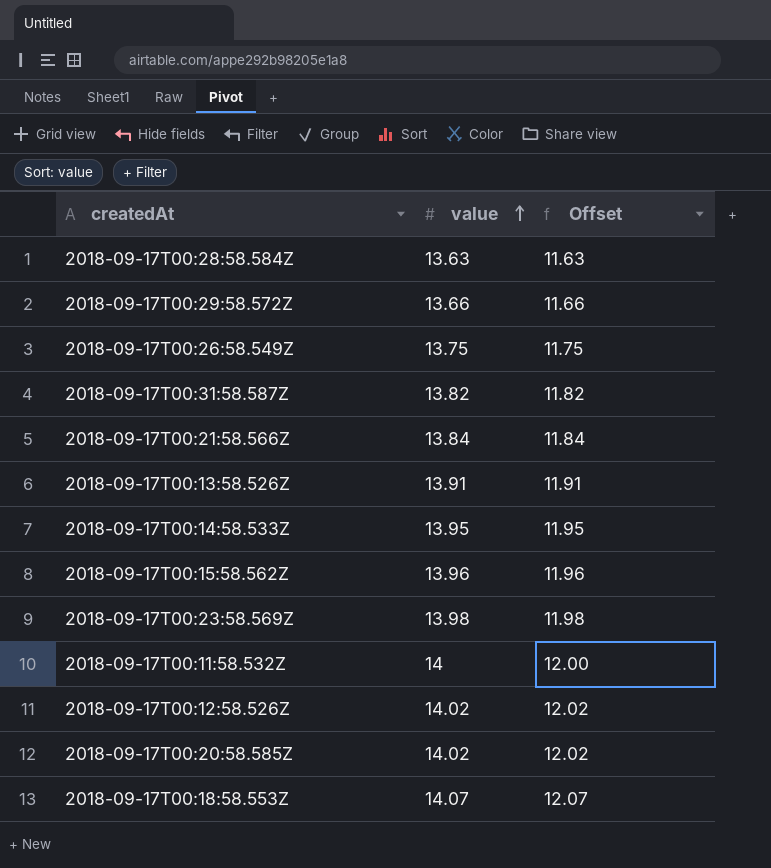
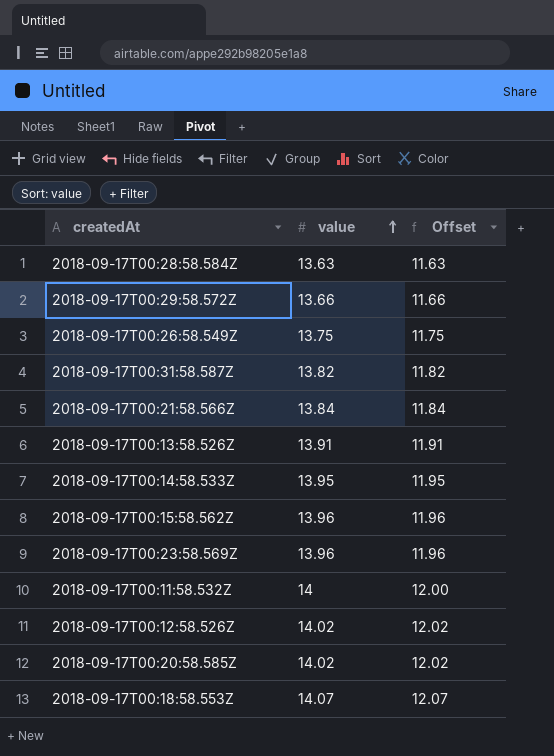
2018-09-17T00:23:58.569Z | value: 13.98 -> 13.96
2018-09-17T00:23:58.569Z | Offset: 11.98 -> 11.96

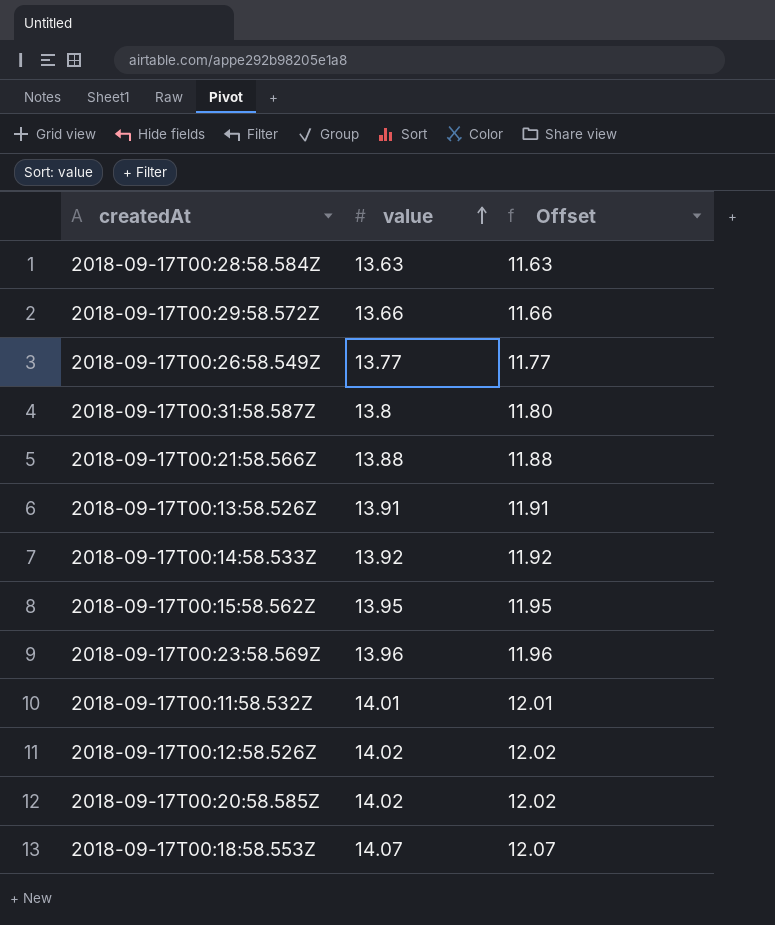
2018-09-17T00:26:58.549Z | value: 13.75 -> 13.77
2018-09-17T00:26:58.549Z | Offset: 11.75 -> 11.77
2018-09-17T00:31:58.587Z | value: 13.82 -> 13.8
2018-09-17T00:31:58.587Z | Offset: 11.82 -> 11.80
2018-09-17T00:21:58.566Z | value: 13.84 -> 13.88
2018-09-17T00:21:58.566Z | Offset: 11.84 -> 11.88
2018-09-17T00:14:58.533Z | value: 13.95 -> 13.92
2018-09-17T00:14:58.533Z | Offset: 11.95 -> 11.92
2018-09-17T00:15:58.562Z | value: 13.96 -> 13.95
2018-09-17T00:15:58.562Z | Offset: 11.96 -> 11.95
2018-09-17T00:11:58.532Z | value: 14 -> 14.01
2018-09-17T00:11:58.532Z | Offset: 12.00 -> 12.01

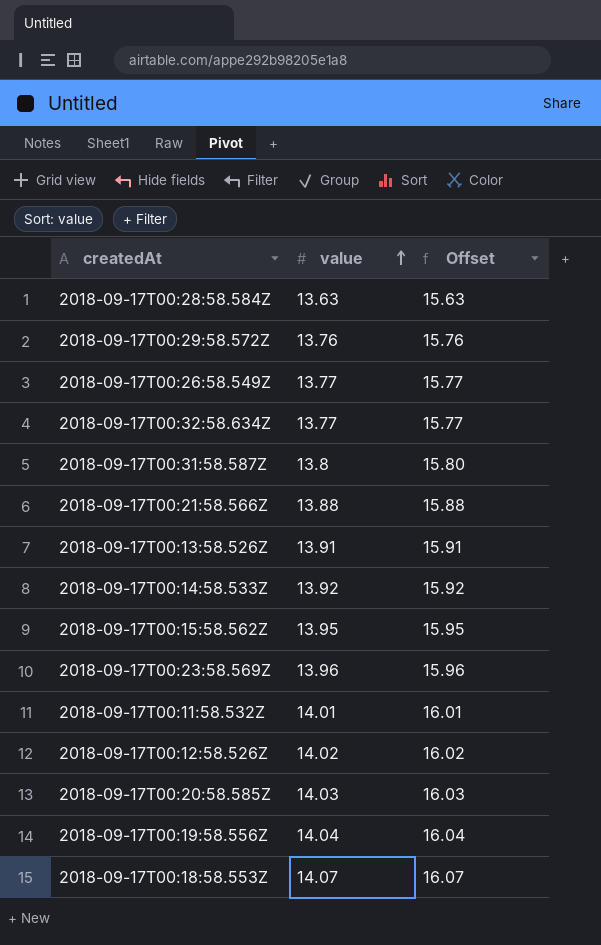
column Offset | formula: [value] - 2 -> [value] + 2
2018-09-17T00:29:58.572Z | value: 13.66 -> 13.76
row 2018-09-17T00:32:58.634Z: none -> 13.77 | 15.77
2018-09-17T00:20:58.585Z | value: 14.02 -> 14.03
row 2018-09-17T00:19:58.556Z: none -> 14.04 | 16.04

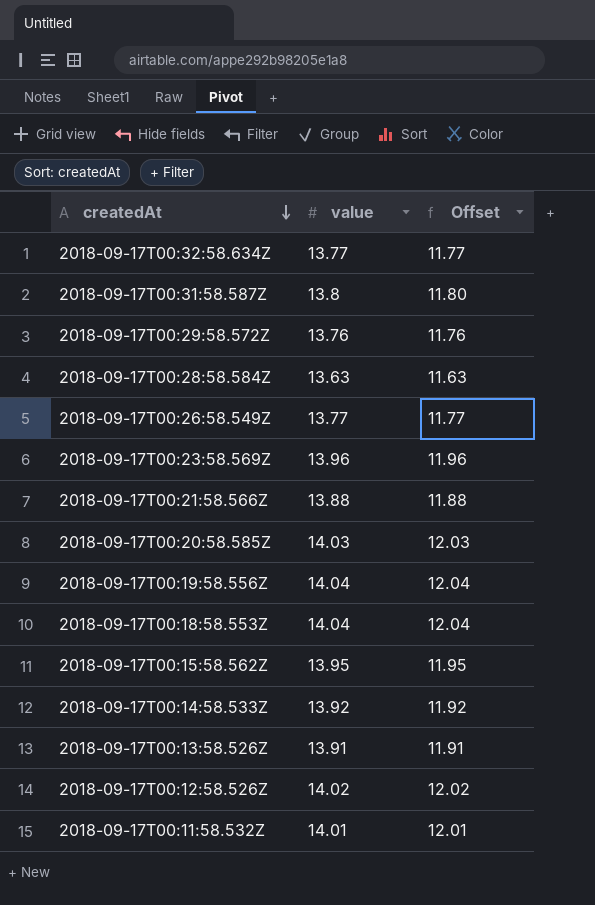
row order: value ascending -> createdAt descending
column Offset | formula: [value] + 2 -> [value] - 2
2018-09-17T00:18:58.553Z | value: 14.07 -> 14.04

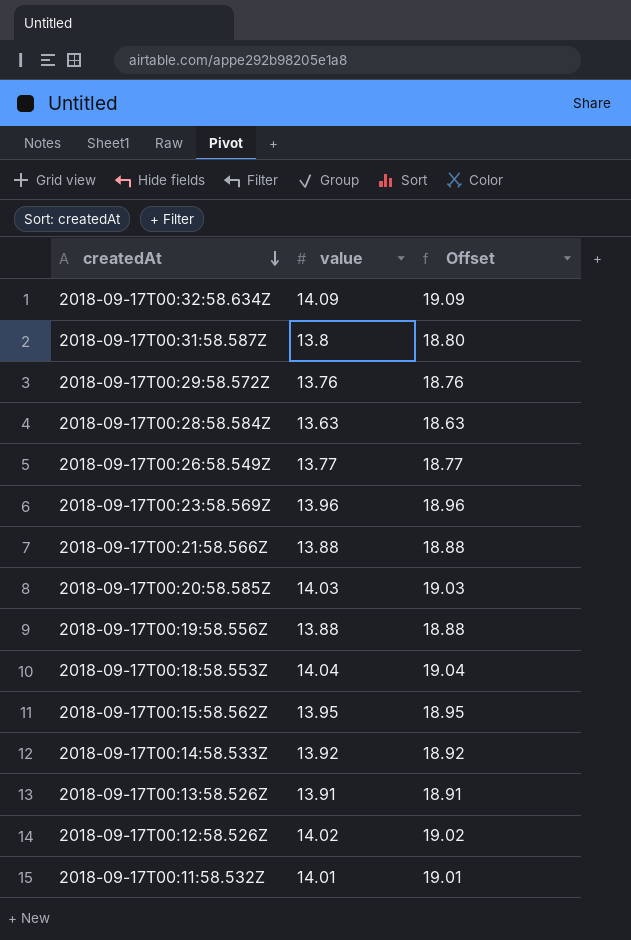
column Offset | formula: [value] - 2 -> [value] + 5
2018-09-17T00:32:58.634Z | value: 13.77 -> 14.09
2018-09-17T00:19:58.556Z | value: 14.04 -> 13.88

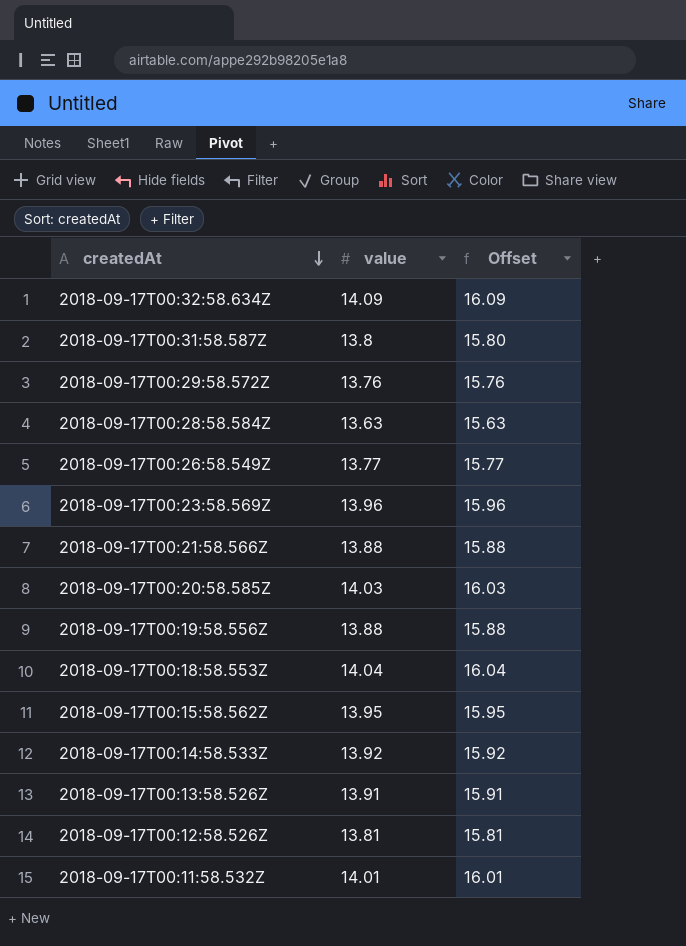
column Offset | formula: [value] + 5 -> [value] + 2
2018-09-17T00:12:58.526Z | value: 14.02 -> 13.81

